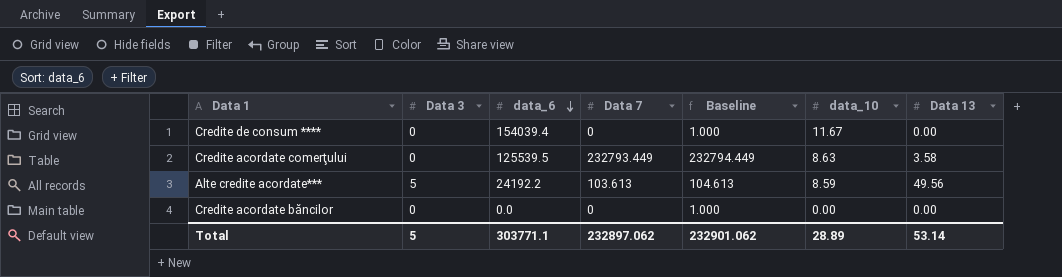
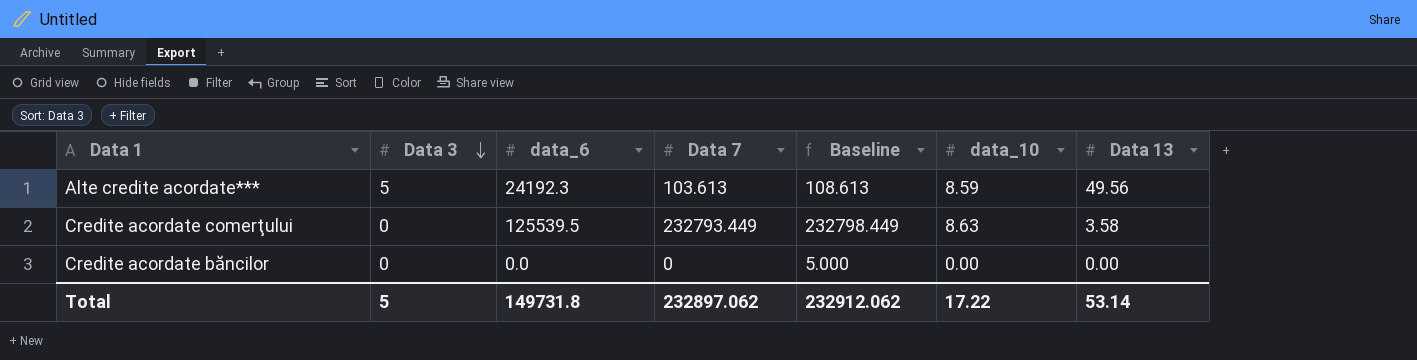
row order: data_6 descending -> Data 3 descending
column Baseline | formula: [Data 7] + 1 -> [Data 7] + 5
row Credite de consum ****: 0 | 154039.4 | 0 | 1.000 | 11.67 | 0.00 -> none
Alte credite acordate*** | data_6: 24192.2 -> 24192.3
Total | data_6: 303771.1 -> 149731.8
Total | Baseline: 232901.062 -> 232912.062
Total | data_10: 28.89 -> 17.22

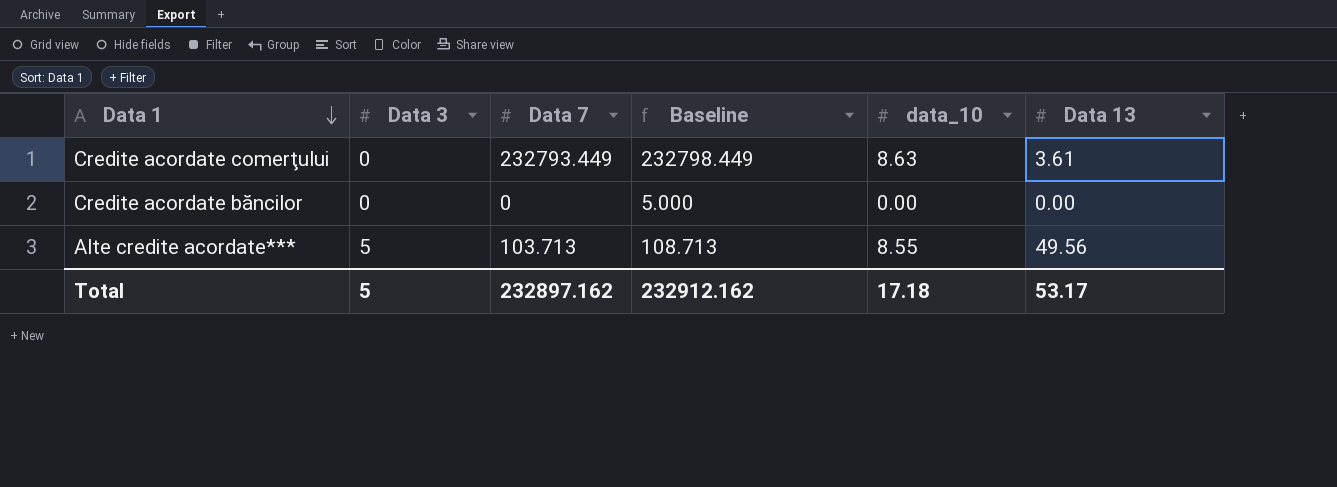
row order: Data 3 descending -> Data 1 descending
column data_6 | position: 3 -> none
Credite acordate comerţului | Data 13: 3.58 -> 3.61
Alte credite acordate*** | Data 7: 103.613 -> 103.713
Alte credite acordate*** | Baseline: 108.613 -> 108.713
Alte credite acordate*** | data_10: 8.59 -> 8.55
Total | Data 7: 232897.062 -> 232897.162
Total | Baseline: 232912.062 -> 232912.162
Total | data_10: 17.22 -> 17.18
Total | Data 13: 53.14 -> 53.17

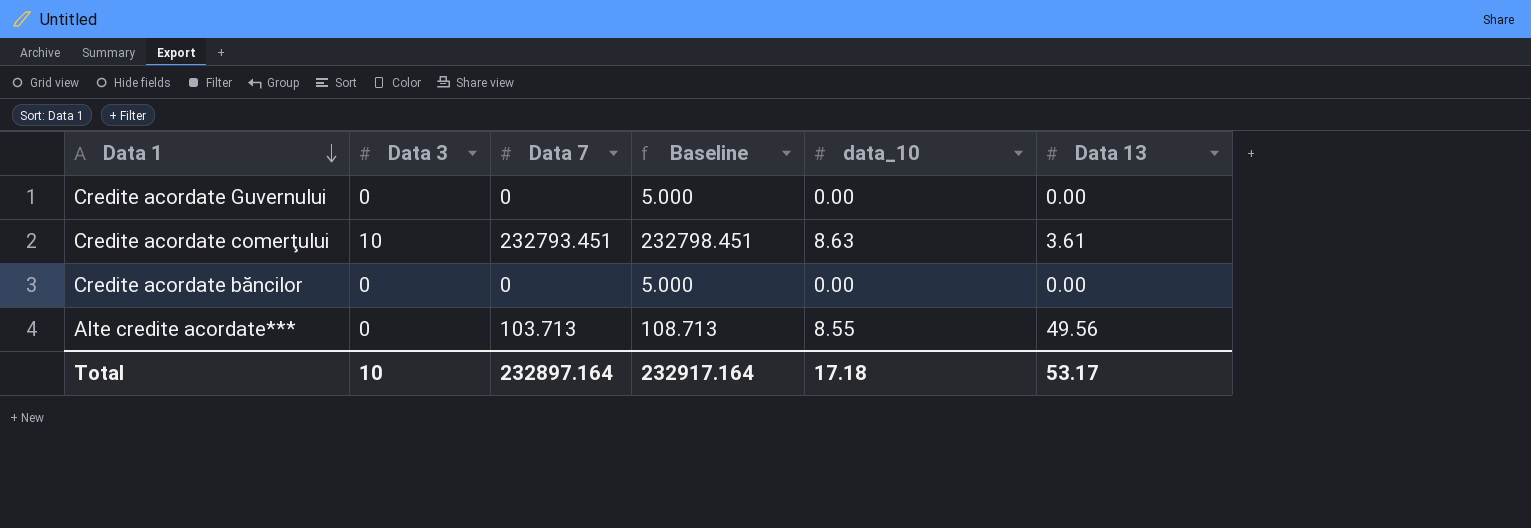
row Credite acordate Guvernului: none -> 0 | 0 | 5.000 | 0.00 | 0.00
Credite acordate comerţului | Data 3: 0 -> 10
Credite acordate comerţului | Data 7: 232793.449 -> 232793.451
Credite acordate comerţului | Baseline: 232798.449 -> 232798.451
Alte credite acordate*** | Data 3: 5 -> 0
Total | Data 3: 5 -> 10
Total | Data 7: 232897.162 -> 232897.164
Total | Baseline: 232912.162 -> 232917.164

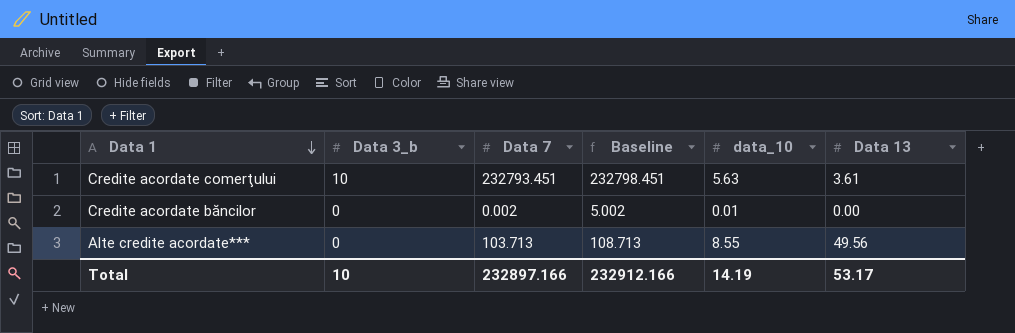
column name: Data 3 -> Data 3_b
row Credite acordate Guvernului: 0 | 0 | 5.000 | 0.00 | 0.00 -> none
Credite acordate comerţului | data_10: 8.63 -> 5.63
Credite acordate băncilor | Data 7: 0 -> 0.002
Credite acordate băncilor | Baseline: 5.000 -> 5.002
Credite acordate băncilor | data_10: 0.00 -> 0.01
Total | Data 7: 232897.164 -> 232897.166
Total | Baseline: 232917.164 -> 232912.166
Total | data_10: 17.18 -> 14.19

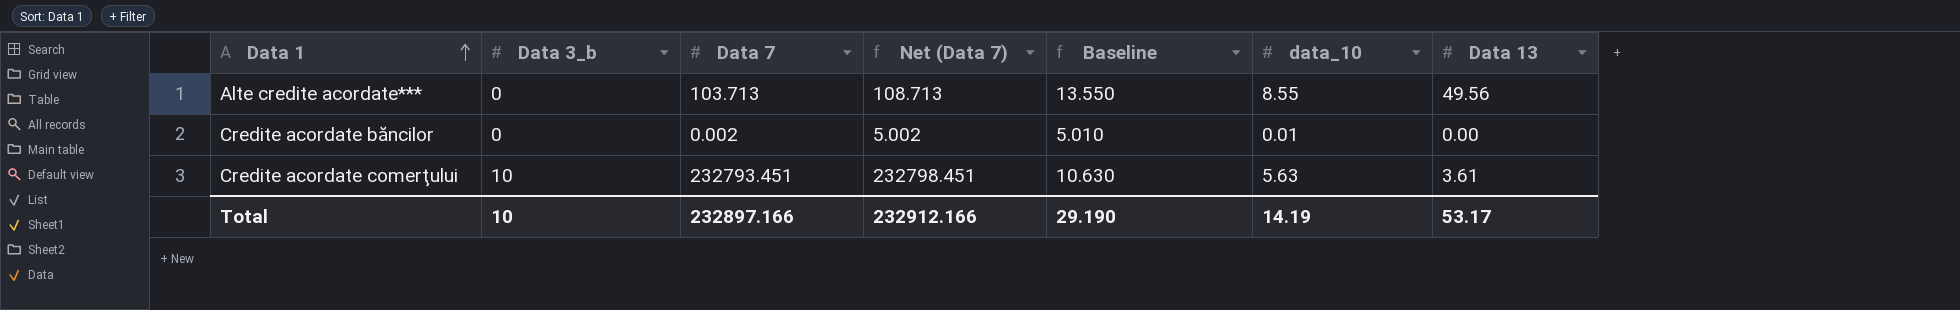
row order: Data 1 descending -> Data 1 ascending
column Net (Data 7) | formula: none -> [Data 7] + 5
column Baseline | formula: [Data 7] + 5 -> [data_10] + 5
Total | Baseline: 232912.166 -> 29.190

